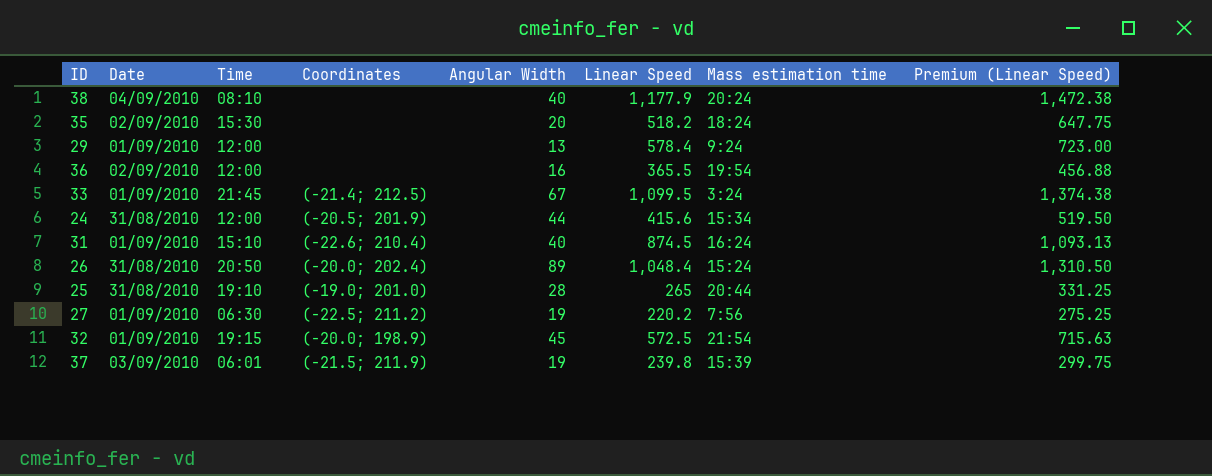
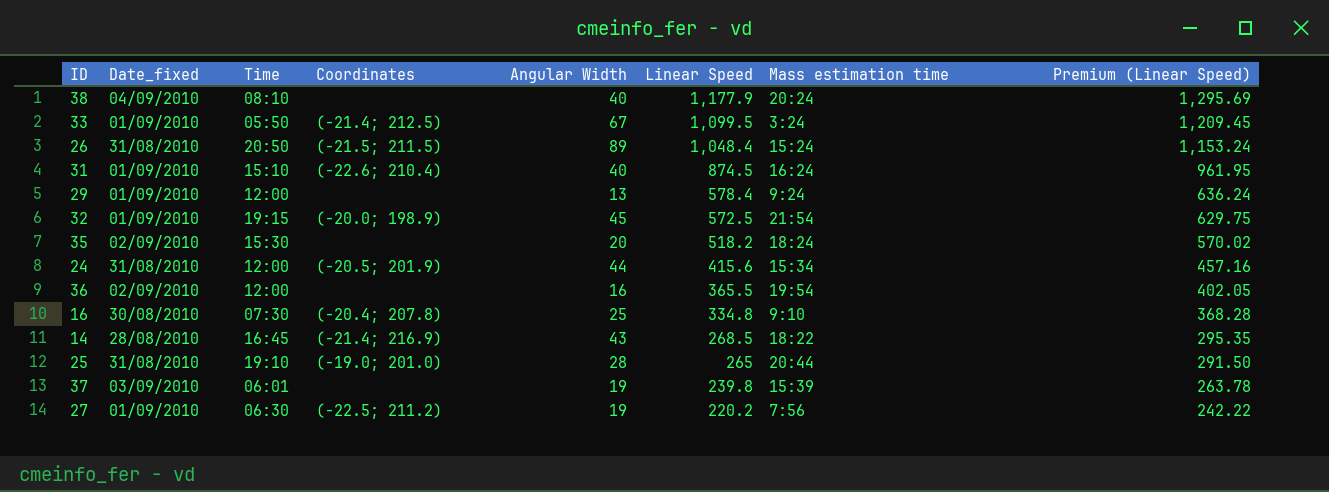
row order: none -> Linear Speed descending
column name: Date -> Date_fixed
column Premium (Linear Speed) | formula: [Linear Speed] * 1.25 -> [Linear Speed] * 1.1
33 | Time: 21:45 -> 05:50
26 | Coordinates: (-20.0; 202.4) -> (-21.5; 211.5)
row 16: none -> 30/08/2010 | 07:30 | (-20.4; 207.8) | 25 | 334.8 | 9:10 | 368.28
row 14: none -> 28/08/2010 | 16:45 | (-21.4; 216.9) | 43 | 268.5 | 18:22 | 295.35
37 | Coordinates: (-21.5; 211.9) -> none

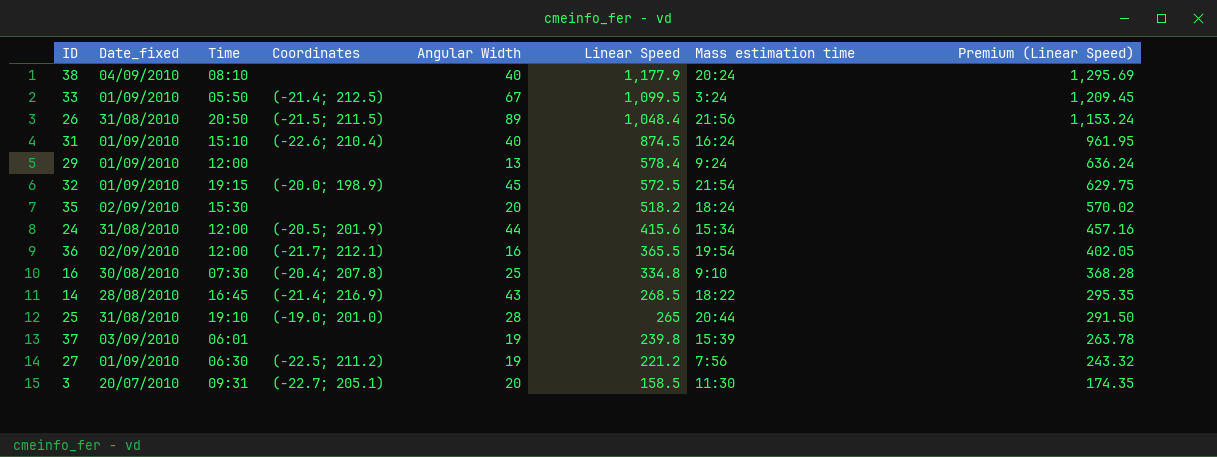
26 | Mass estimation time: 15:24 -> 21:56
36 | Coordinates: none -> (-21.7; 212.1)
27 | Linear Speed: 220.2 -> 221.2
27 | Premium (Linear Speed): 242.22 -> 243.32
row 3: none -> 20/07/2010 | 09:31 | (-22.7; 205.1) | 20 | 158.5 | 11:30 | 174.35

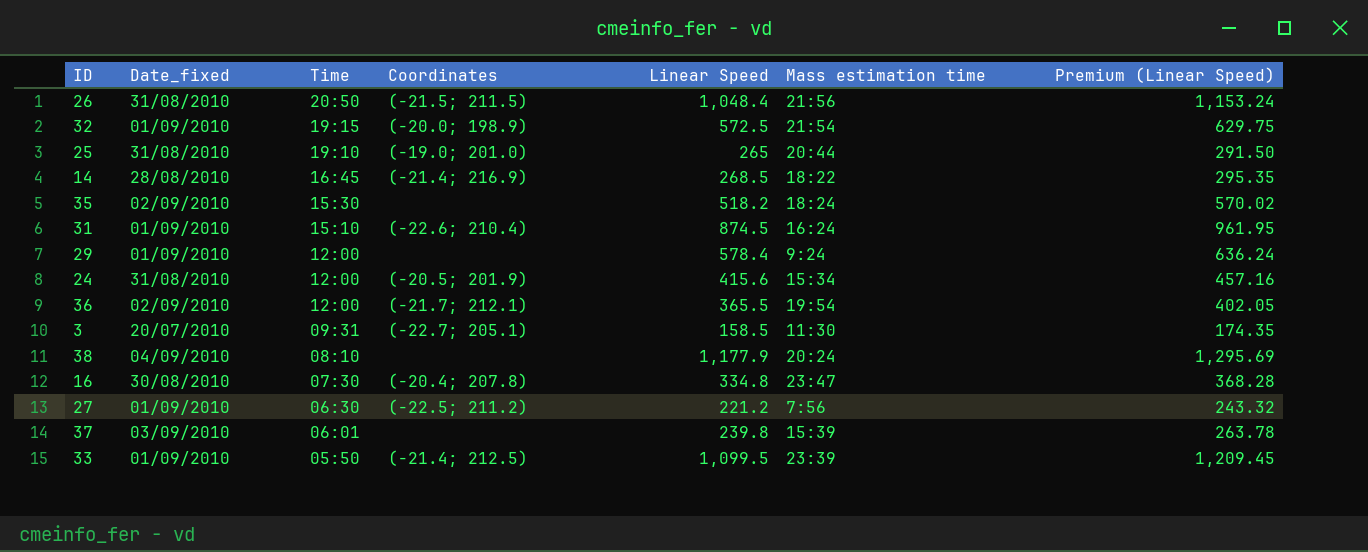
row order: Linear Speed descending -> Time descending
column Angular Width | position: 5 -> none
16 | Mass estimation time: 9:10 -> 23:47
33 | Mass estimation time: 3:24 -> 23:39

